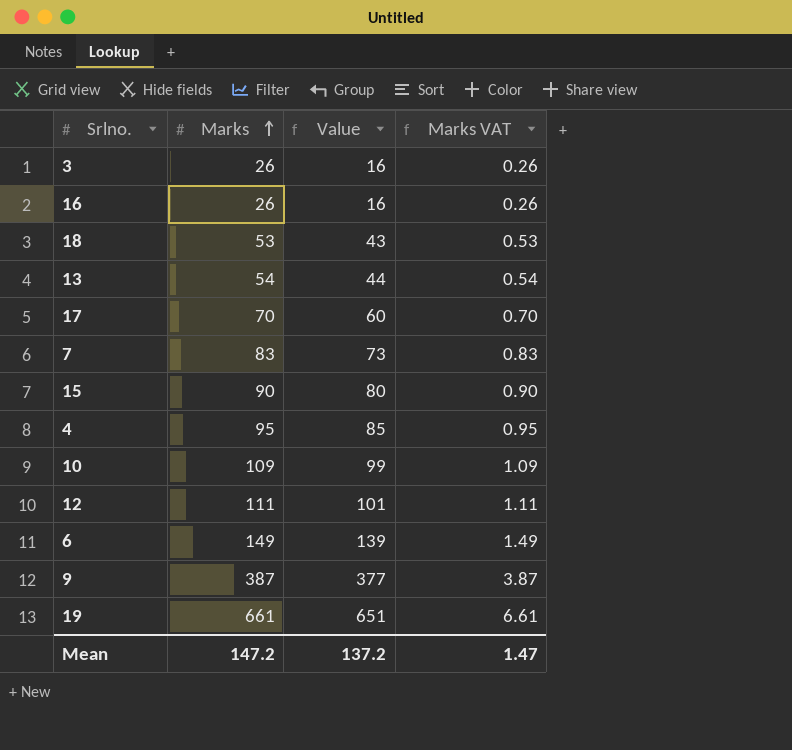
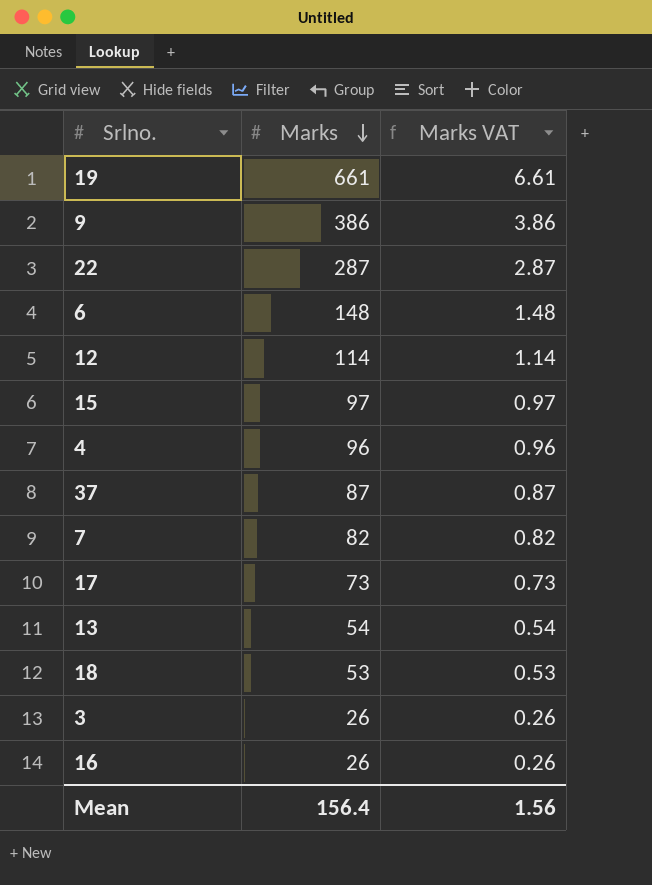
row order: Marks ascending -> Marks descending
column Value | formula: [Marks] - 10 -> none
row 10: 109 | 99 | 1.09 -> none
9 | Marks: 387 -> 386
9 | Marks VAT: 3.87 -> 3.86
row 22: none -> 287 | 2.87
6 | Marks: 149 -> 148
6 | Marks VAT: 1.49 -> 1.48
12 | Marks: 111 -> 114
12 | Marks VAT: 1.11 -> 1.14
15 | Marks: 90 -> 97
15 | Marks VAT: 0.90 -> 0.97
4 | Marks: 95 -> 96
4 | Marks VAT: 0.95 -> 0.96
row 37: none -> 87 | 0.87
7 | Marks: 83 -> 82
7 | Marks VAT: 0.83 -> 0.82
17 | Marks: 70 -> 73
17 | Marks VAT: 0.70 -> 0.73
Mean | Marks: 147.2 -> 156.4
Mean | Marks VAT: 1.47 -> 1.56

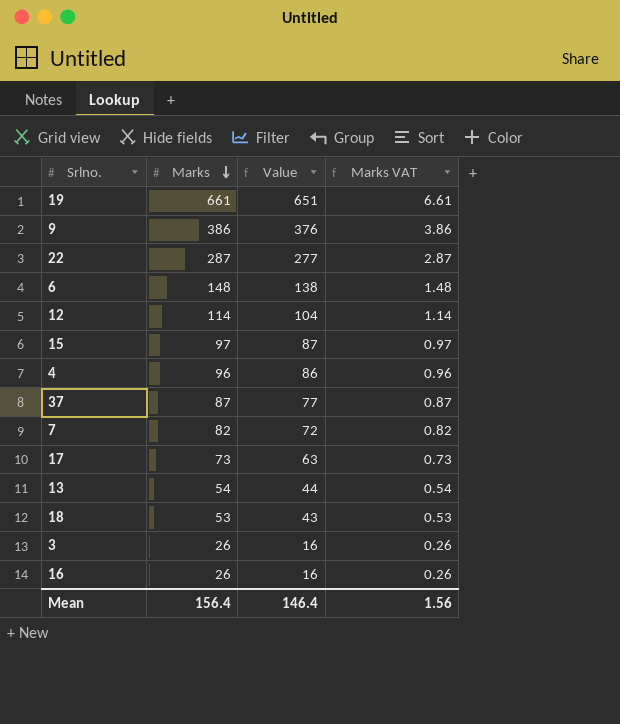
column Value | formula: none -> [Marks] - 10

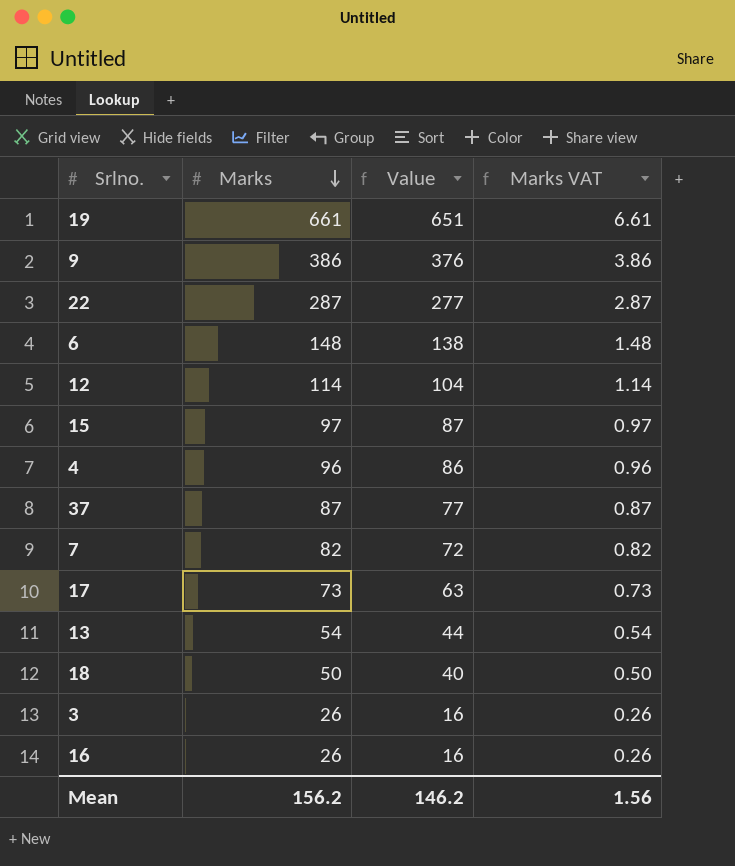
18 | Marks: 53 -> 50
18 | Value: 43 -> 40
18 | Marks VAT: 0.53 -> 0.50
Mean | Marks: 156.4 -> 156.2
Mean | Value: 146.4 -> 146.2

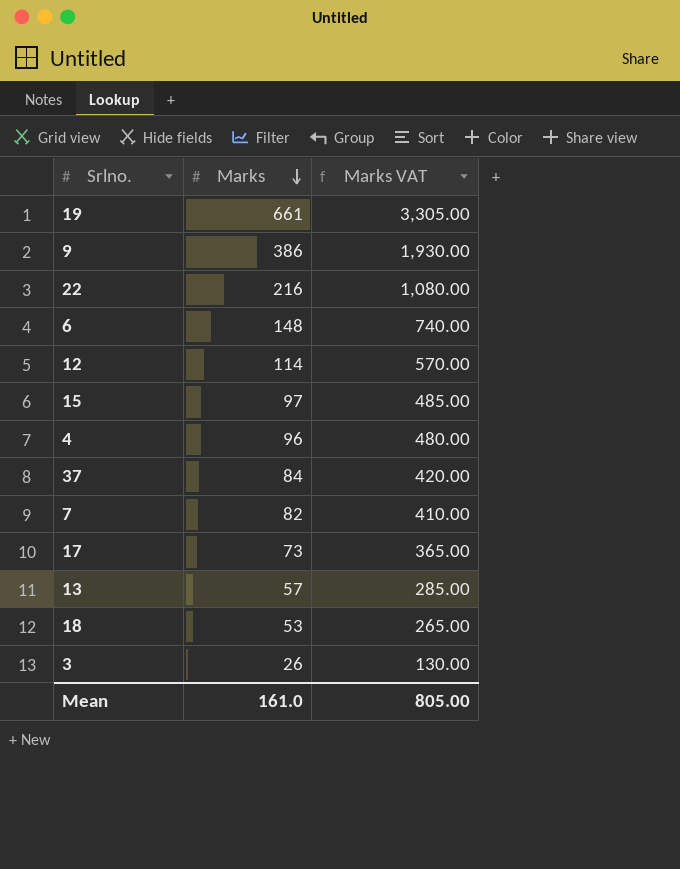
column Value | formula: [Marks] - 10 -> none
column Marks VAT | formula: [Marks] * 0.01 -> [Marks] * 5
row 16: 26 | 16 | 0.26 -> none
22 | Marks: 287 -> 216
37 | Marks: 87 -> 84
13 | Marks: 54 -> 57
18 | Marks: 50 -> 53
Mean | Marks: 156.2 -> 161.0
Mean | Marks VAT: 1.56 -> 805.00

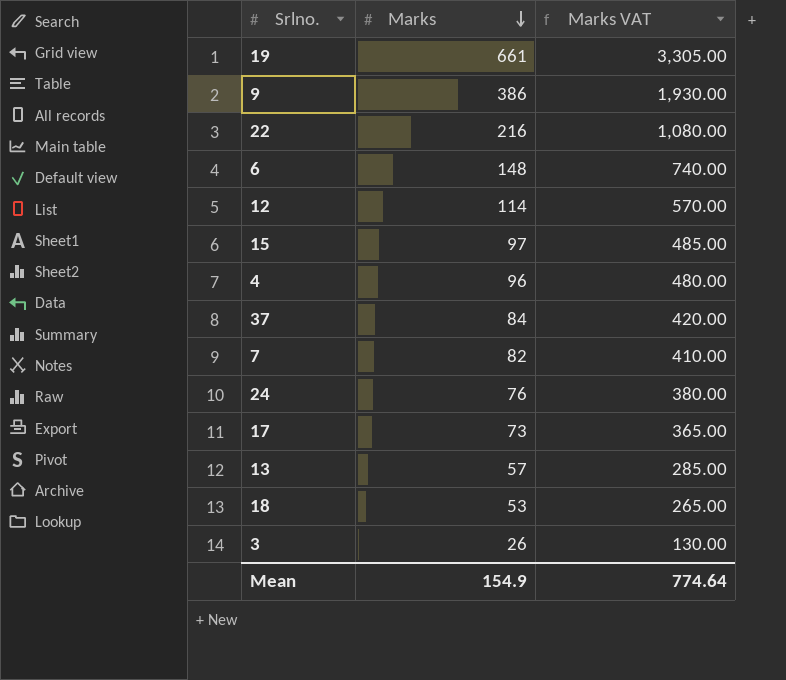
row 24: none -> 76 | 380.00
Mean | Marks: 161.0 -> 154.9
Mean | Marks VAT: 805.00 -> 774.64

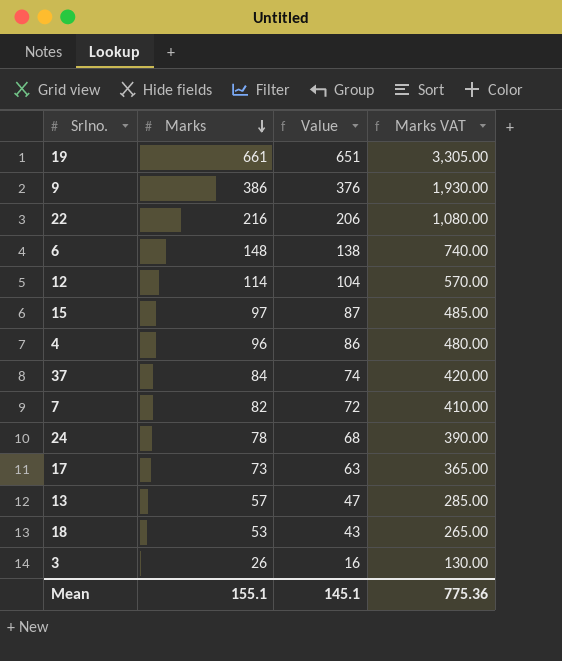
column Value | formula: none -> [Marks] - 10
24 | Marks: 76 -> 78
24 | Marks VAT: 380.00 -> 390.00
Mean | Marks: 154.9 -> 155.1
Mean | Marks VAT: 774.64 -> 775.36

